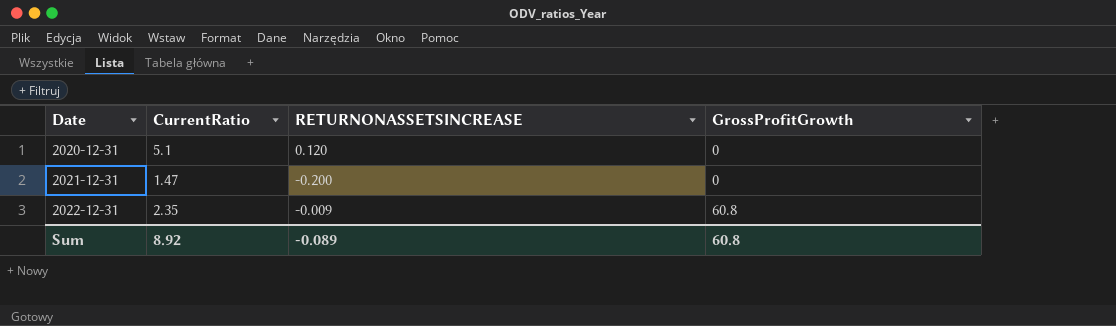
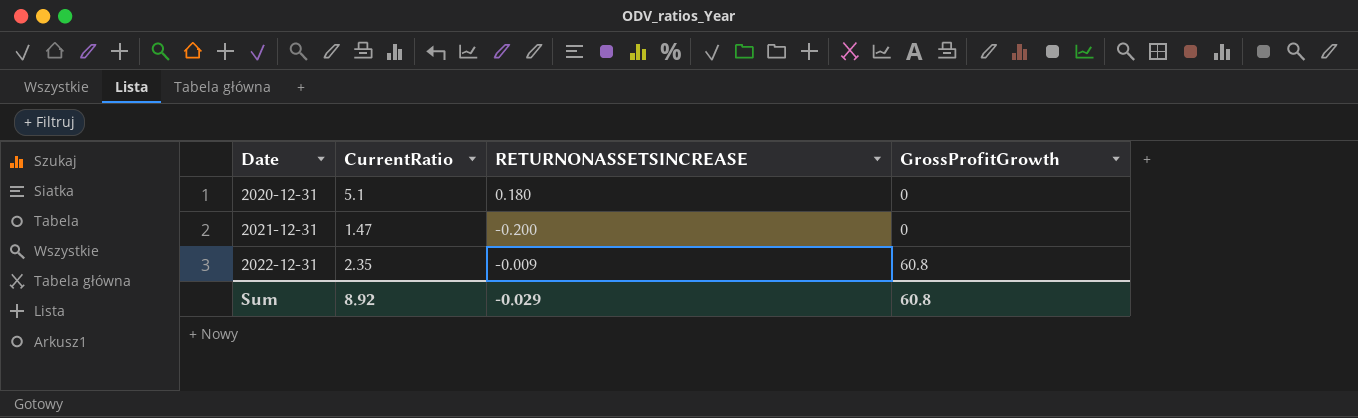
2020-12-31 | RETURNONASSETSINCREASE: 0.120 -> 0.180
Sum | RETURNONASSETSINCREASE: -0.089 -> -0.029

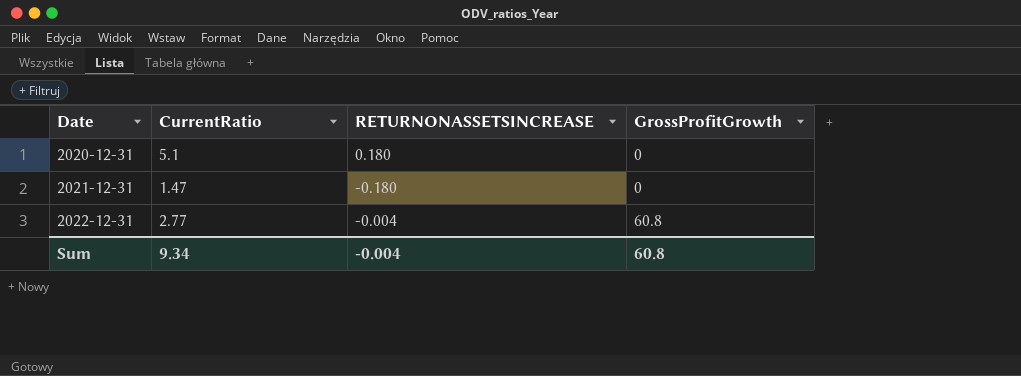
2021-12-31 | RETURNONASSETSINCREASE: -0.200 -> -0.180
2022-12-31 | CurrentRatio: 2.35 -> 2.77
2022-12-31 | RETURNONASSETSINCREASE: -0.009 -> -0.004
Sum | CurrentRatio: 8.92 -> 9.34
Sum | RETURNONASSETSINCREASE: -0.029 -> -0.004

